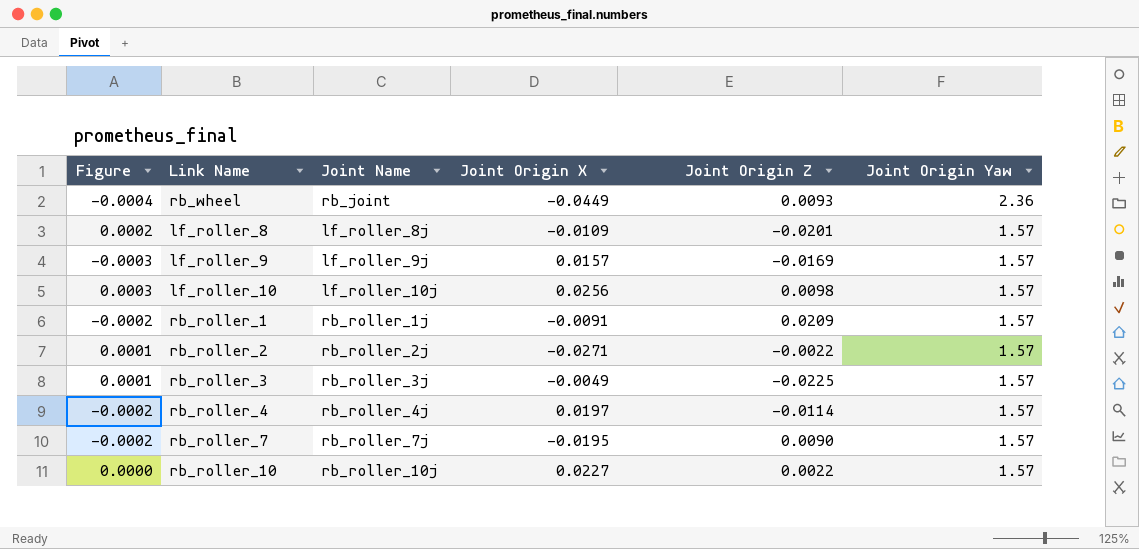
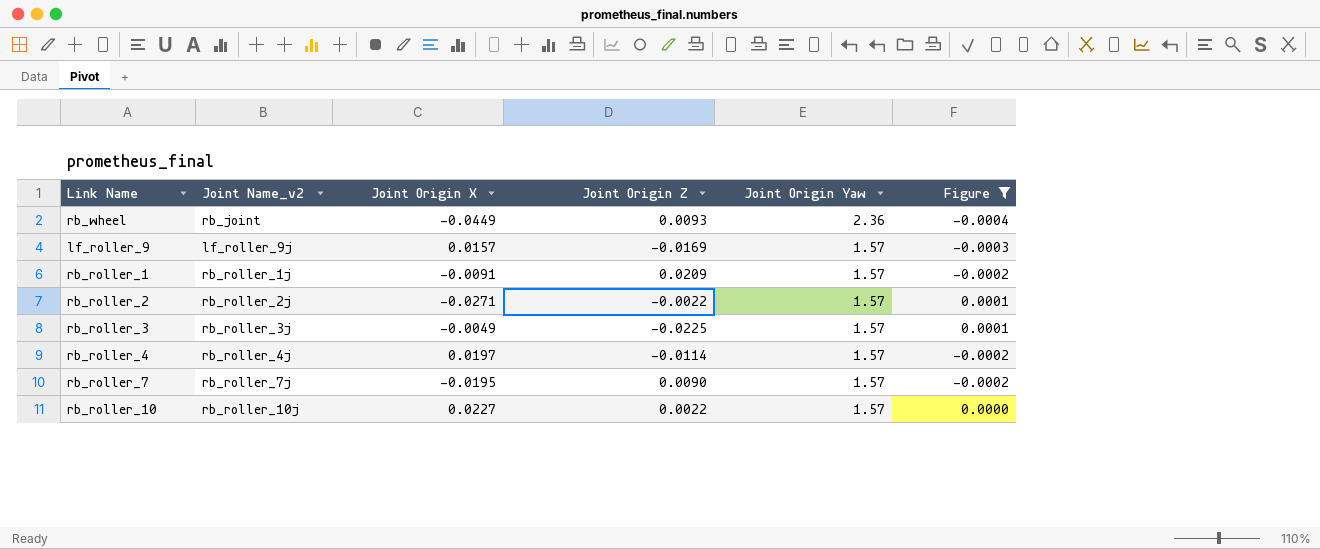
filter: none -> Figure <= 0.0001
column name: Joint Name -> Joint Name_v2
column Figure | position: 1 -> 6

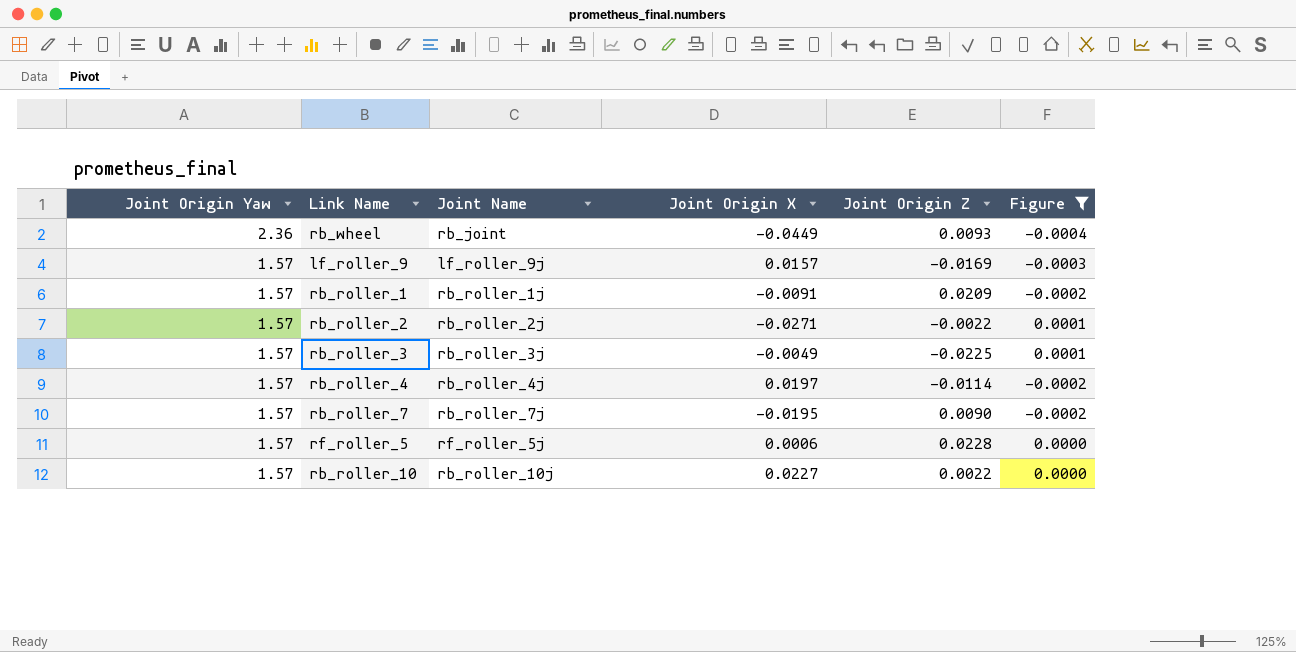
column Joint Origin Yaw | position: 5 -> 1
column name: Joint Name_v2 -> Joint Name
row rf_roller_5: none -> 1.57 | rf_roller_5j | 0.0006 | 0.0228 | 0.0000

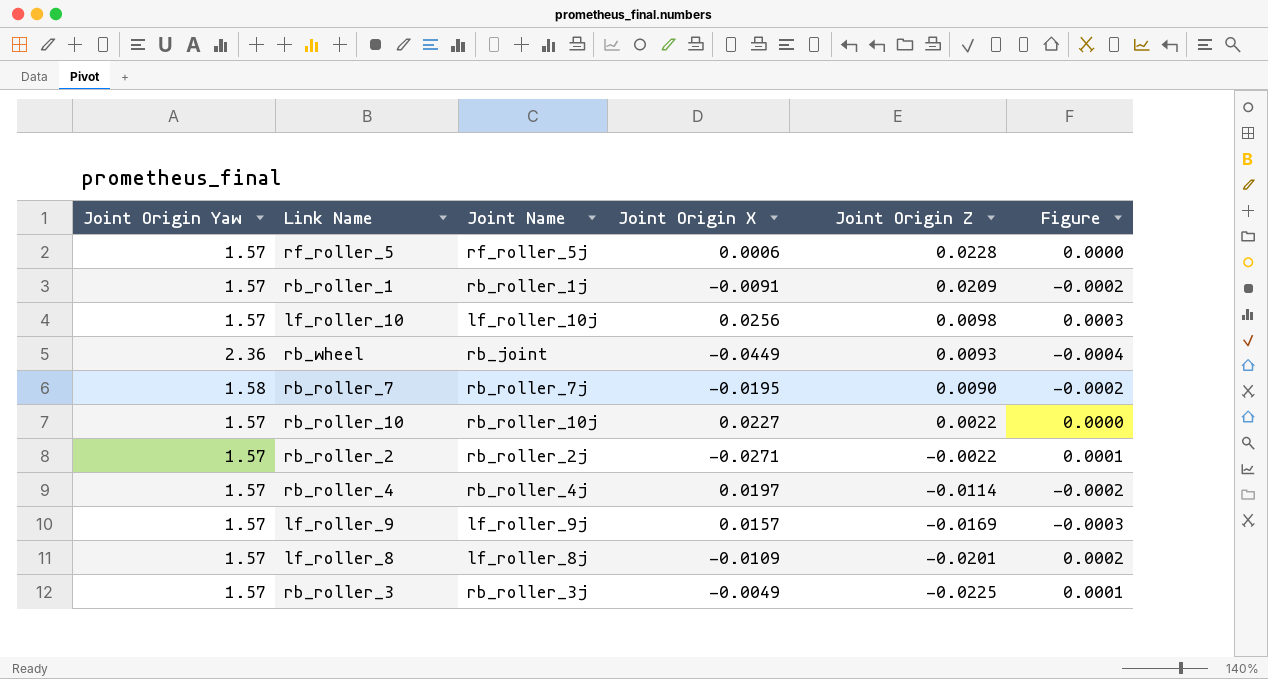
filter: Figure <= 0.0001 -> none
row order: Joint Origin Yaw descending -> Joint Origin Z descending
rb_roller_7 | Joint Origin Yaw: 1.57 -> 1.58

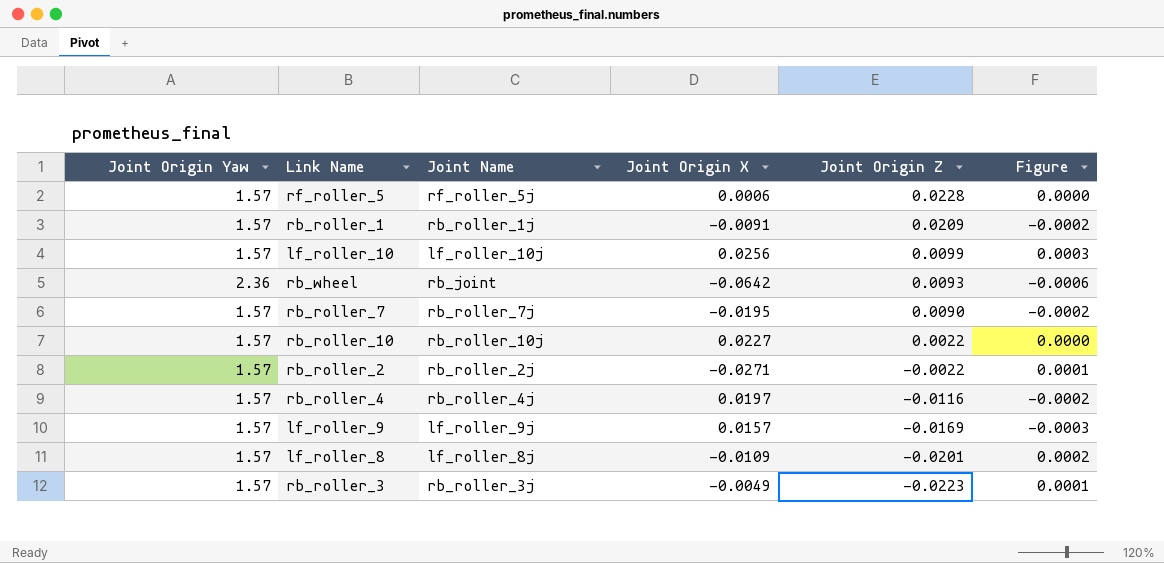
lf_roller_10 | Joint Origin Z: 0.0098 -> 0.0099
rb_wheel | Joint Origin X: -0.0449 -> -0.0642
rb_wheel | Figure: -0.0004 -> -0.0006
rb_roller_7 | Joint Origin Yaw: 1.58 -> 1.57
rb_roller_4 | Joint Origin Z: -0.0114 -> -0.0116
rb_roller_3 | Joint Origin Z: -0.0225 -> -0.0223

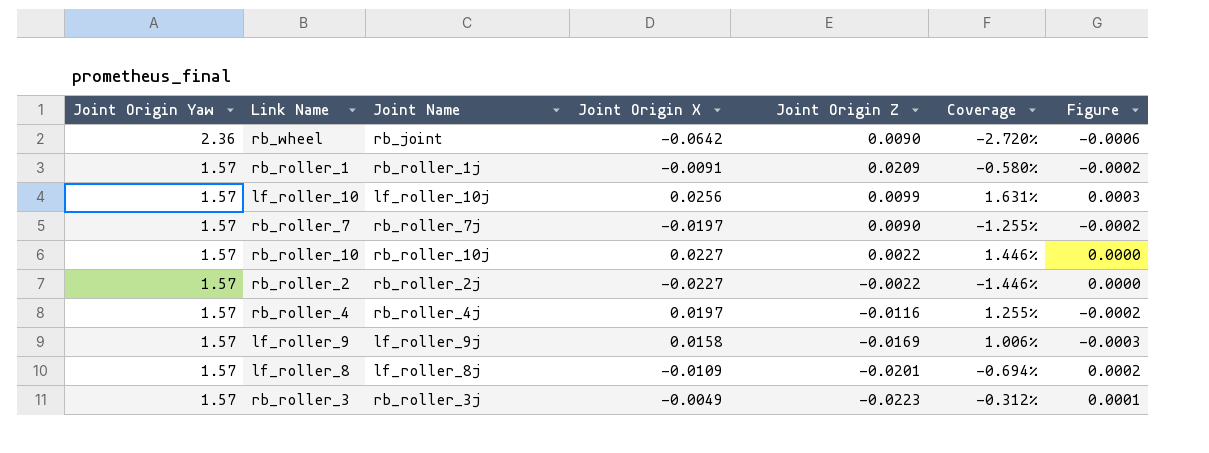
row order: Joint Origin Z descending -> Joint Origin Yaw descending
column Coverage | formula: none -> [Joint Origin X] / [Joint Origin Yaw]
row rf_roller_5: 1.57 | rf_roller_5j | 0.0006 | 0.0228 | 0.0000 -> none
rb_wheel | Joint Origin Z: 0.0093 -> 0.0090
rb_roller_7 | Joint Origin X: -0.0195 -> -0.0197
rb_roller_2 | Joint Origin X: -0.0271 -> -0.0227
rb_roller_2 | Figure: 0.0001 -> 0.0000
lf_roller_9 | Joint Origin X: 0.0157 -> 0.0158

